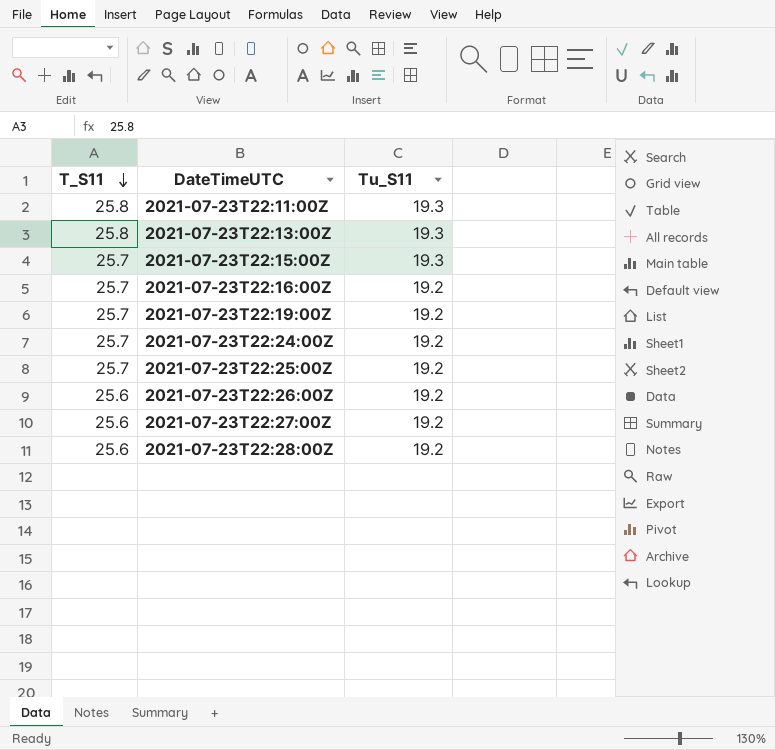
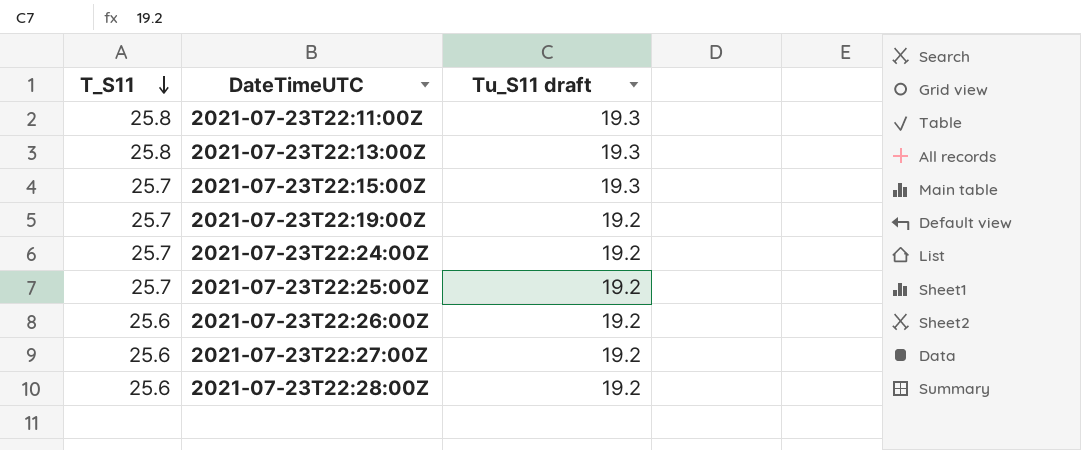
column name: Tu_S11 -> Tu_S11 draft
row 2021-07-23T22:16:00Z: 25.7 | 19.2 -> none

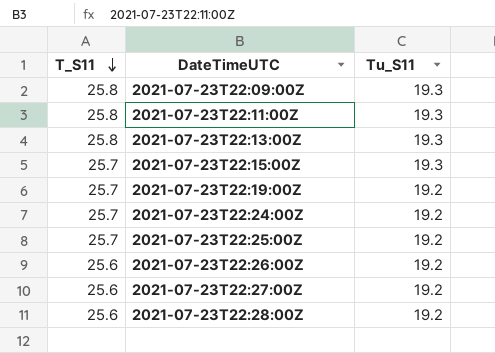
column name: Tu_S11 draft -> Tu_S11
row 2021-07-23T22:09:00Z: none -> 25.8 | 19.3

